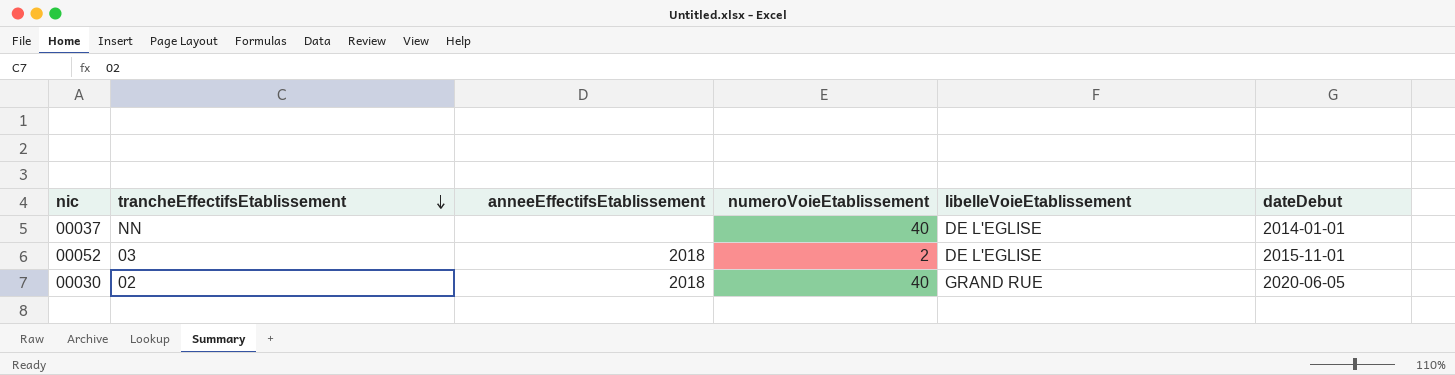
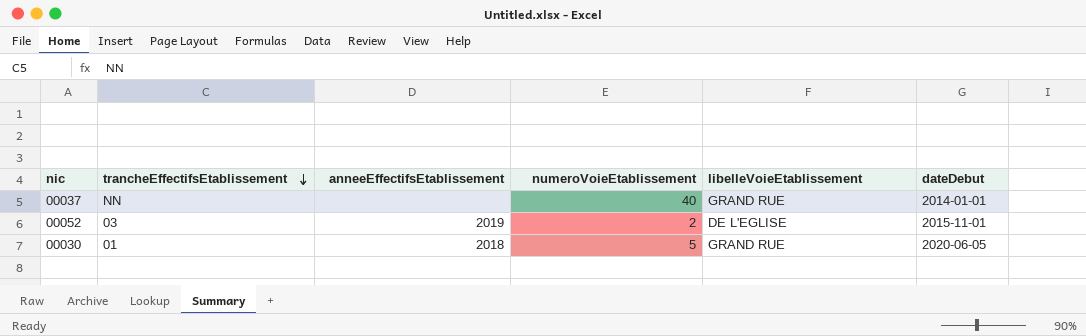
00037 | libelleVoieEtablissement: DE L'EGLISE -> GRAND RUE
00052 | anneeEffectifsEtablissement: 2018 -> 2019
00030 | trancheEffectifsEtablissement: 02 -> 01
00030 | numeroVoieEtablissement: 40 -> 5

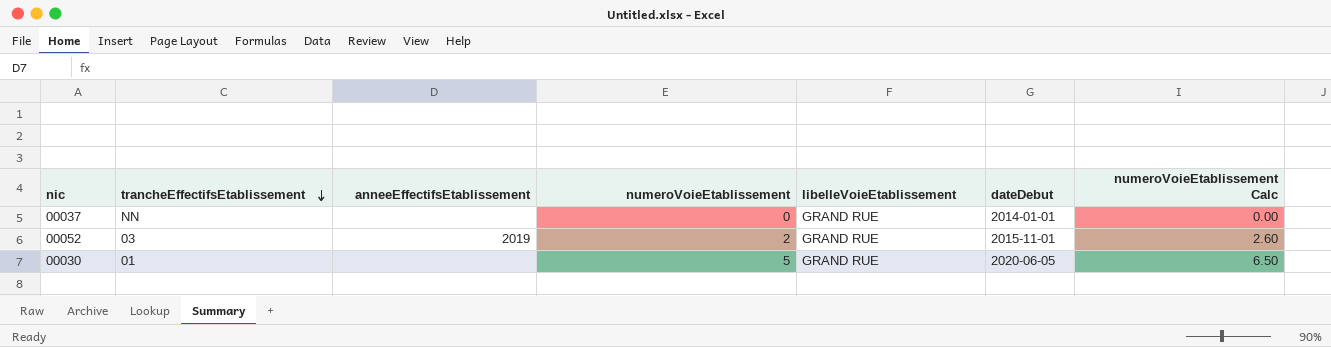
column numeroVoieEtablissement Calc | formula: none -> [numeroVoieEtablissement] * 1.3
00037 | numeroVoieEtablissement: 40 -> 0
00052 | libelleVoieEtablissement: DE L'EGLISE -> GRAND RUE
00030 | anneeEffectifsEtablissement: 2018 -> none

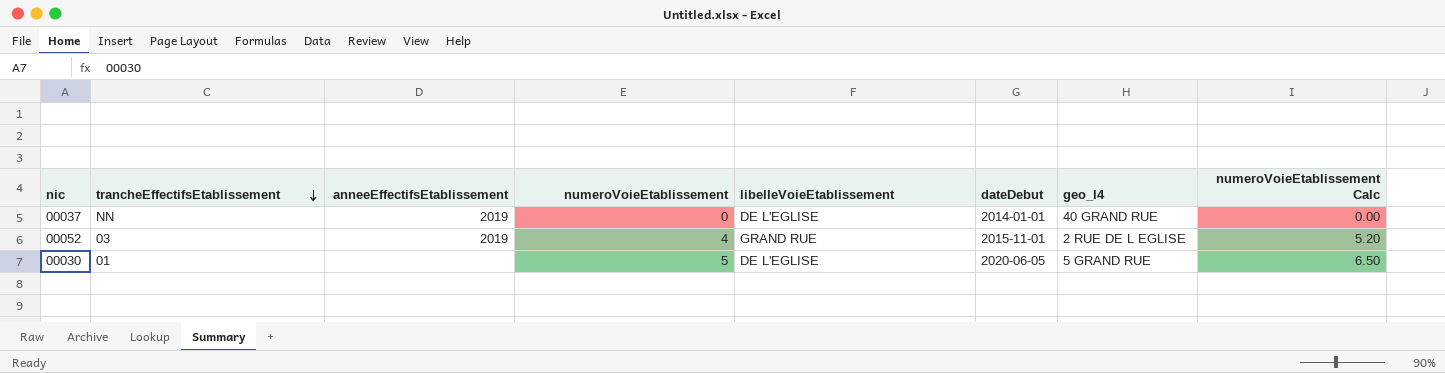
column geo_l4 | position: none -> 7
00037 | anneeEffectifsEtablissement: none -> 2019
00037 | libelleVoieEtablissement: GRAND RUE -> DE L'EGLISE
00052 | numeroVoieEtablissement: 2 -> 4
00052 | numeroVoieEtablissement Calc: 2.60 -> 5.20
00030 | libelleVoieEtablissement: GRAND RUE -> DE L'EGLISE

